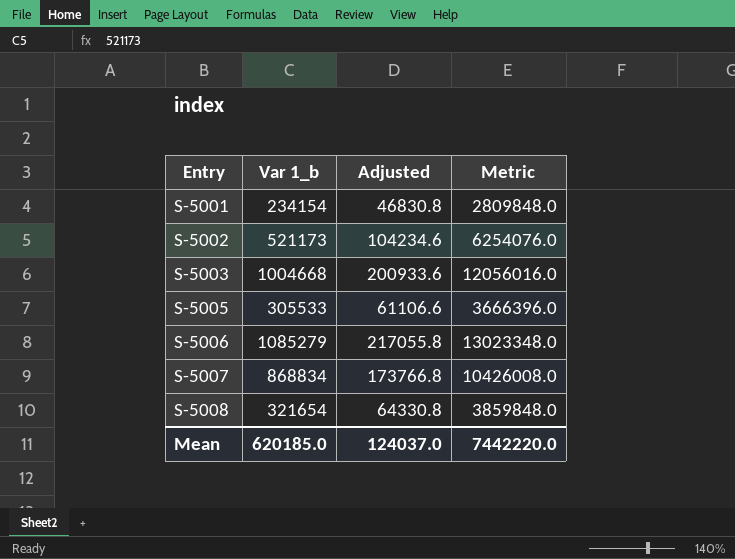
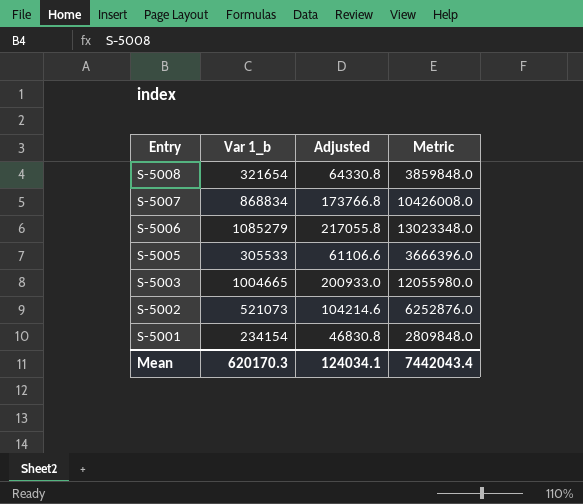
row order: Entry ascending -> Entry descending
S-5003 | Var 1_b: 1004668 -> 1004665
S-5003 | Adjusted: 200933.6 -> 200933.0
S-5003 | Metric: 12056016.0 -> 12055980.0
S-5002 | Var 1_b: 521173 -> 521073
S-5002 | Adjusted: 104234.6 -> 104214.6
S-5002 | Metric: 6254076.0 -> 6252876.0
Mean | Var 1_b: 620185.0 -> 620170.3
Mean | Adjusted: 124037.0 -> 124034.1
Mean | Metric: 7442220.0 -> 7442043.4

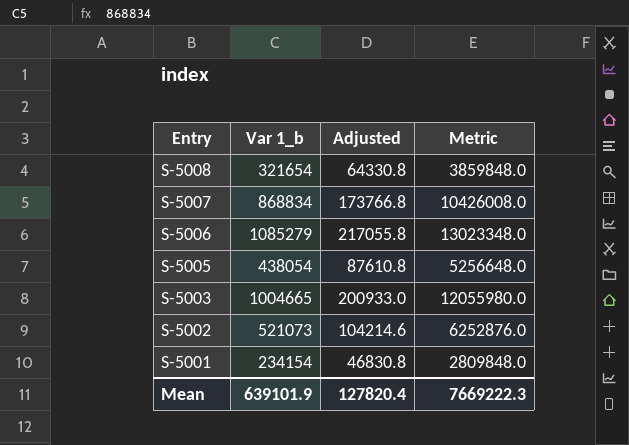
S-5005 | Var 1_b: 305533 -> 438054
S-5005 | Adjusted: 61106.6 -> 87610.8
S-5005 | Metric: 3666396.0 -> 5256648.0
Mean | Var 1_b: 620170.3 -> 639101.9
Mean | Adjusted: 124034.1 -> 127820.4
Mean | Metric: 7442043.4 -> 7669222.3

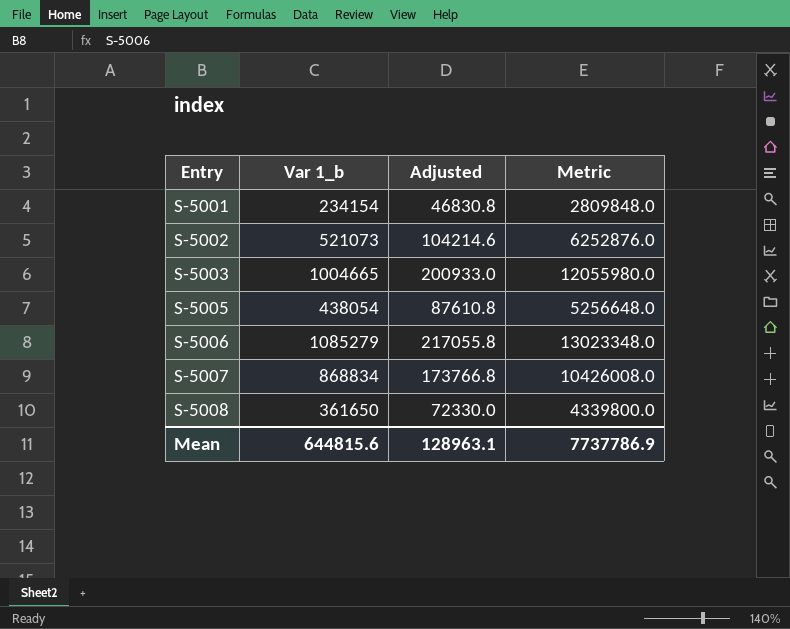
row order: Entry descending -> Entry ascending
S-5008 | Var 1_b: 321654 -> 361650
S-5008 | Adjusted: 64330.8 -> 72330.0
S-5008 | Metric: 3859848.0 -> 4339800.0
Mean | Var 1_b: 639101.9 -> 644815.6
Mean | Adjusted: 127820.4 -> 128963.1
Mean | Metric: 7669222.3 -> 7737786.9

